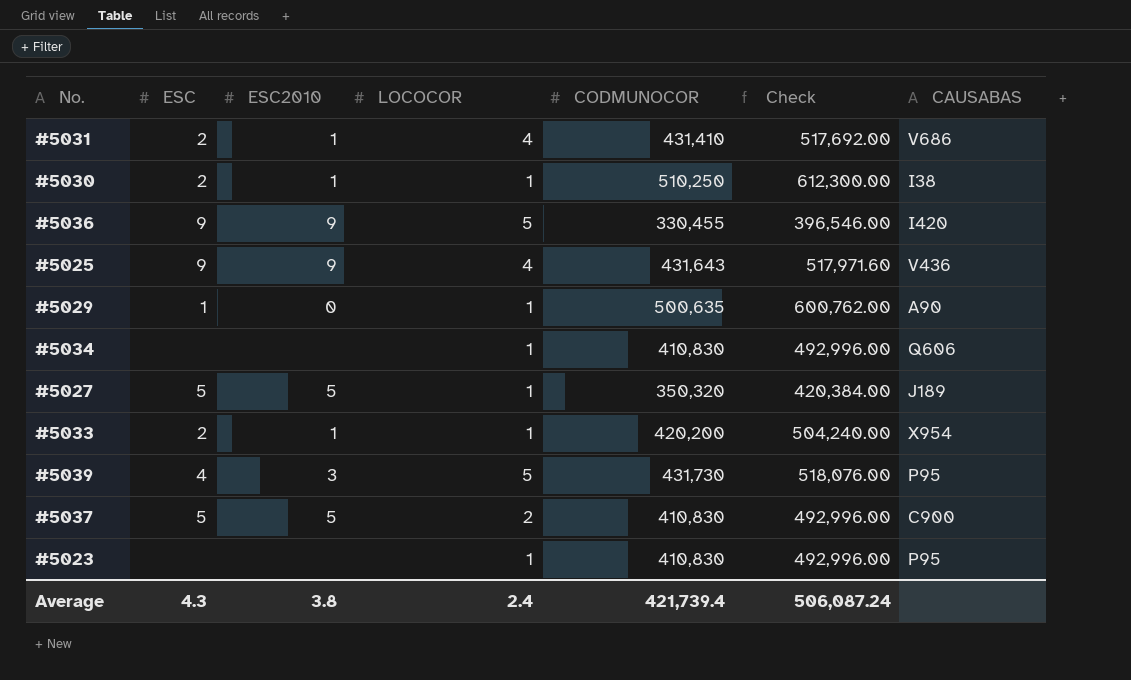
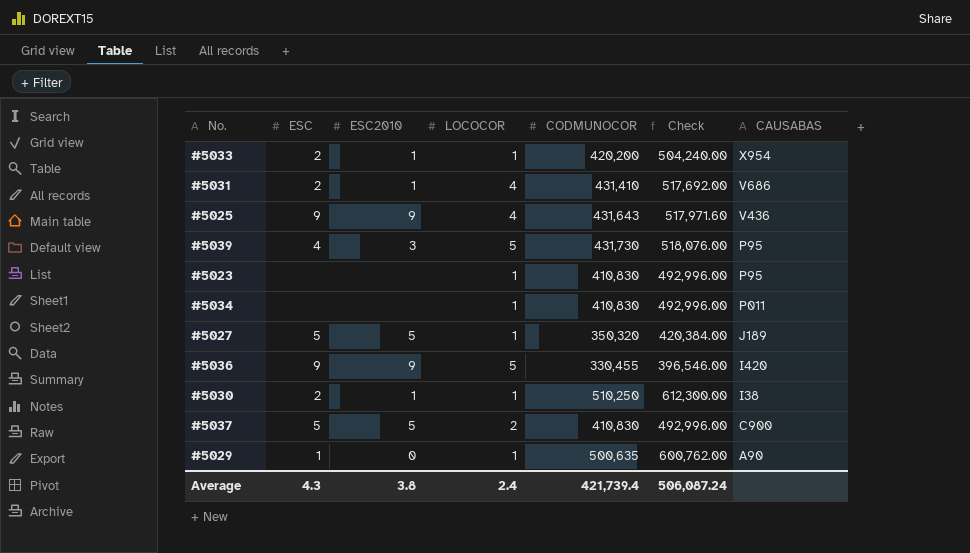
row order: none -> CAUSABAS descending
#5034 | CAUSABAS: Q606 -> P011

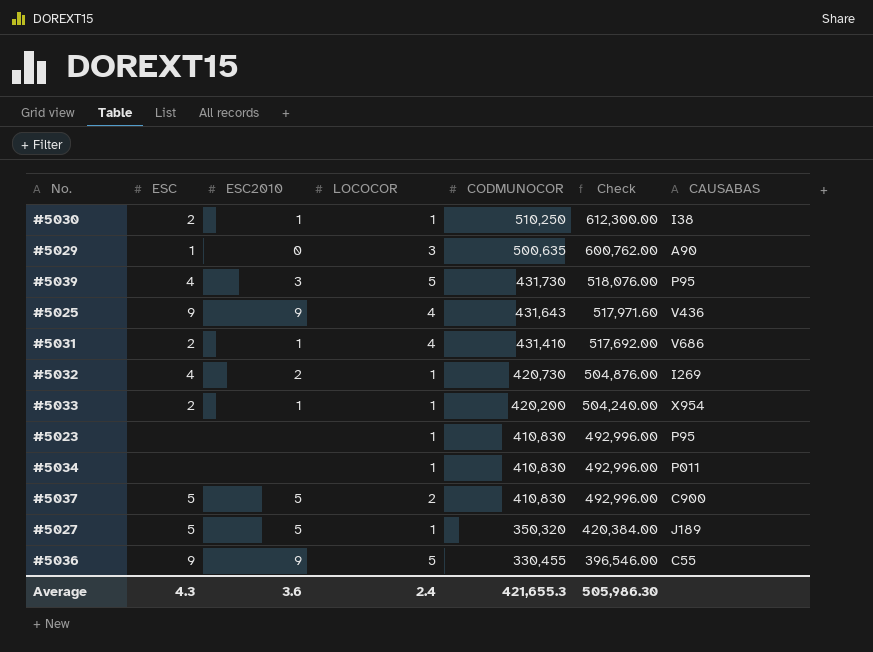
row order: CAUSABAS descending -> CODMUNOCOR descending
#5029 | LOCOCOR: 1 -> 3
row #5032: none -> 4 | 2 | 1 | 420,730 | 504,876.00 | I269
#5036 | CAUSABAS: I420 -> C55
Average | ESC2010: 3.8 -> 3.6
Average | CODMUNOCOR: 421,739.4 -> 421,655.3
Average | Check: 506,087.24 -> 505,986.30

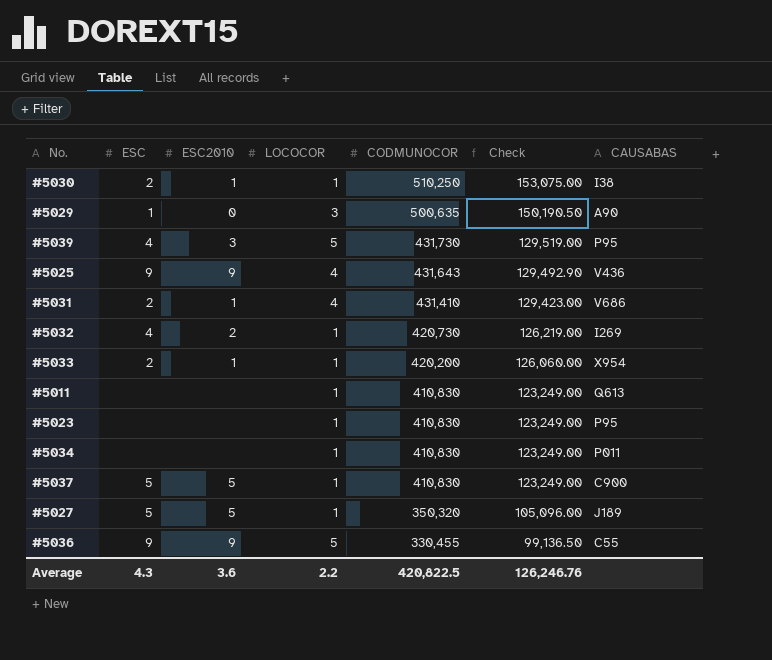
column Check | formula: [CODMUNOCOR] * 1.2 -> [CODMUNOCOR] * 0.3
row #5011: none -> none | none | 1 | 410,830 | 123,249.00 | Q613
#5037 | LOCOCOR: 2 -> 1
Average | LOCOCOR: 2.4 -> 2.2
Average | CODMUNOCOR: 421,655.3 -> 420,822.5
Average | Check: 505,986.30 -> 126,246.76

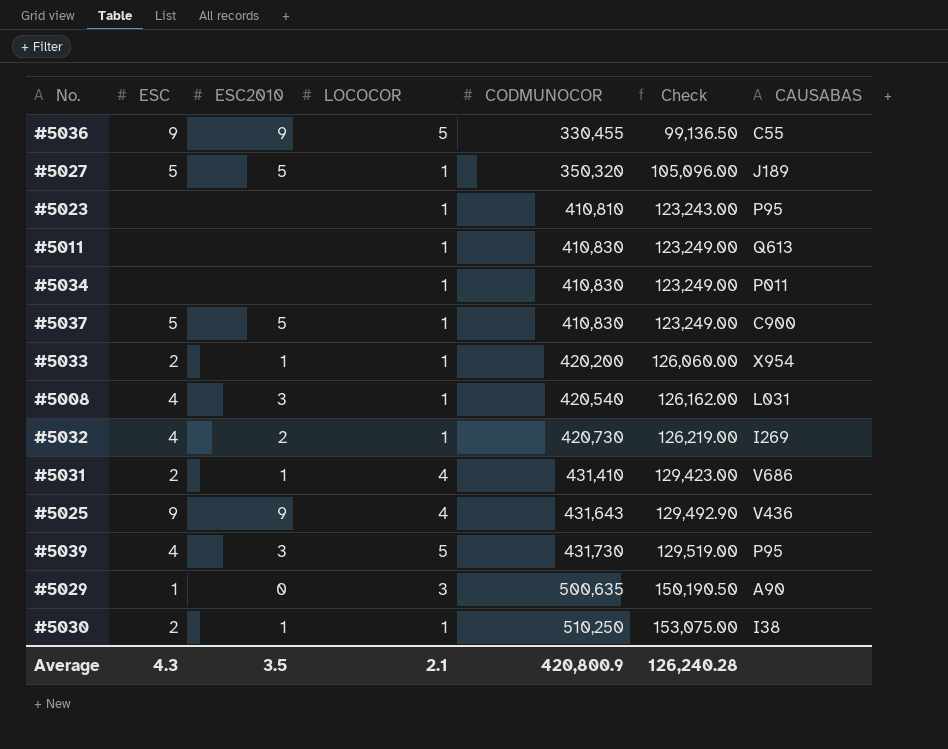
row order: CODMUNOCOR descending -> CODMUNOCOR ascending
#5023 | CODMUNOCOR: 410,830 -> 410,810
#5023 | Check: 123,249.00 -> 123,243.00
row #5008: none -> 4 | 3 | 1 | 420,540 | 126,162.00 | L031
Average | ESC2010: 3.6 -> 3.5
Average | LOCOCOR: 2.2 -> 2.1
Average | CODMUNOCOR: 420,822.5 -> 420,800.9
Average | Check: 126,246.76 -> 126,240.28

